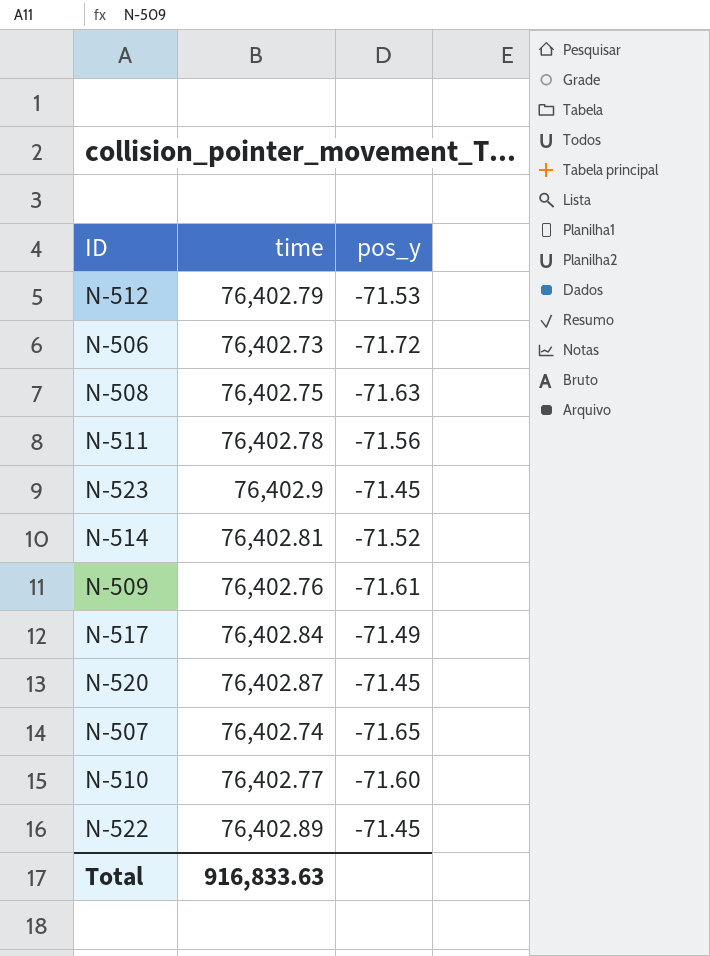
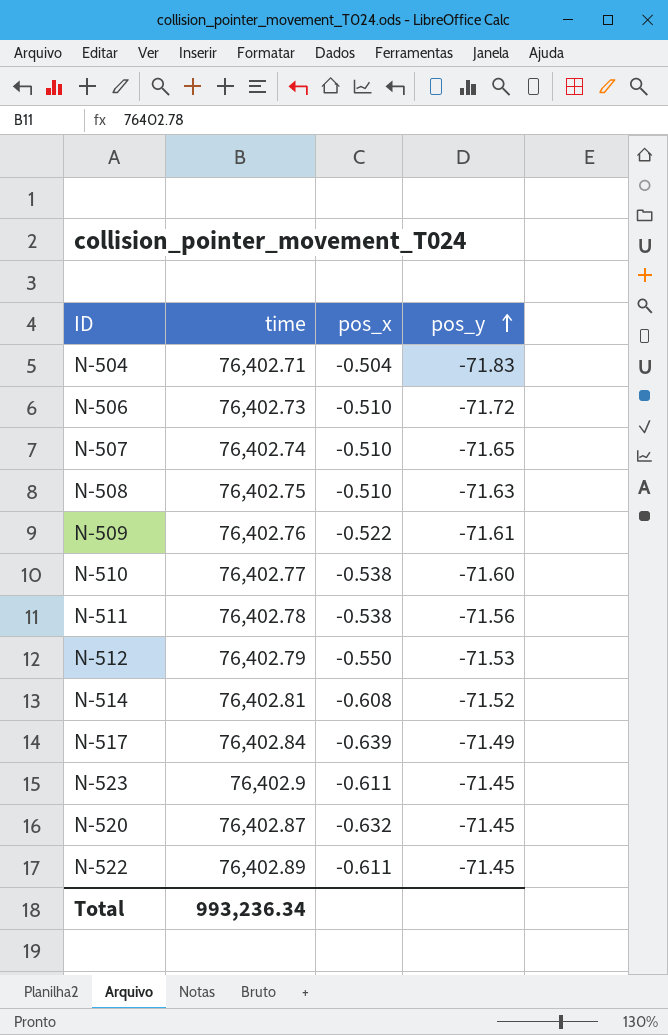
row order: none -> pos_y ascending
column pos_x | position: none -> 3
row N-504: none -> 76,402.71 | -0.504 | -71.83
Total | time: 916,833.63 -> 993,236.34

